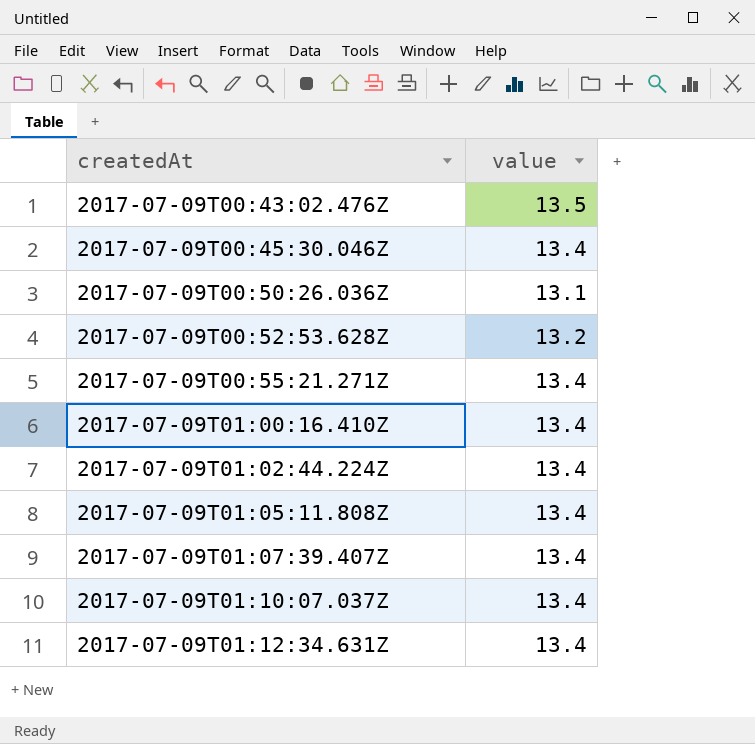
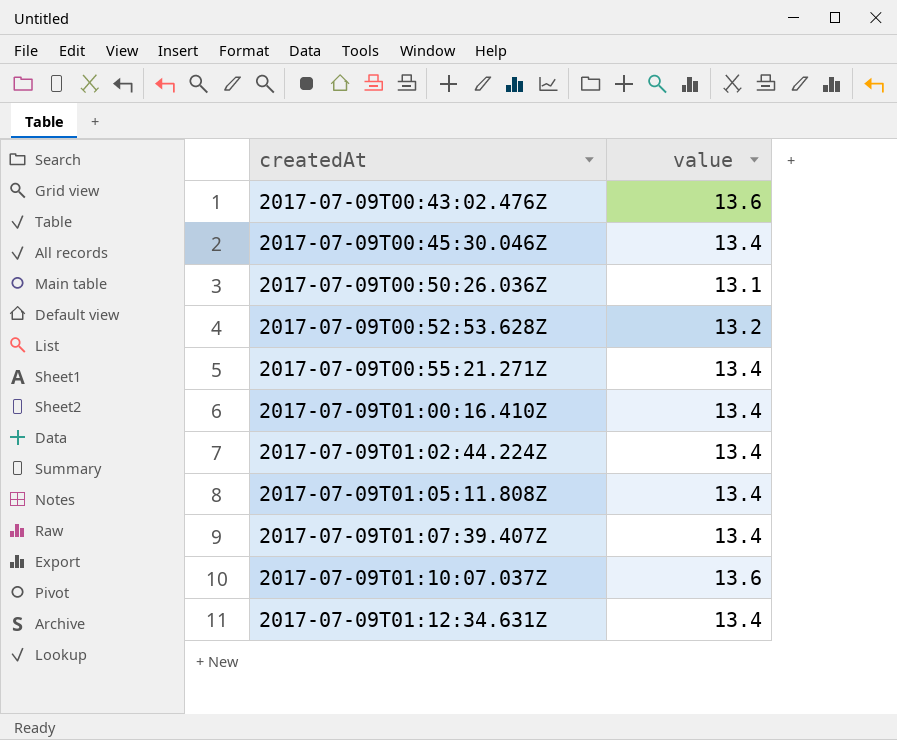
2017-07-09T00:43:02.476Z | value: 13.5 -> 13.6
2017-07-09T01:10:07.037Z | value: 13.4 -> 13.6

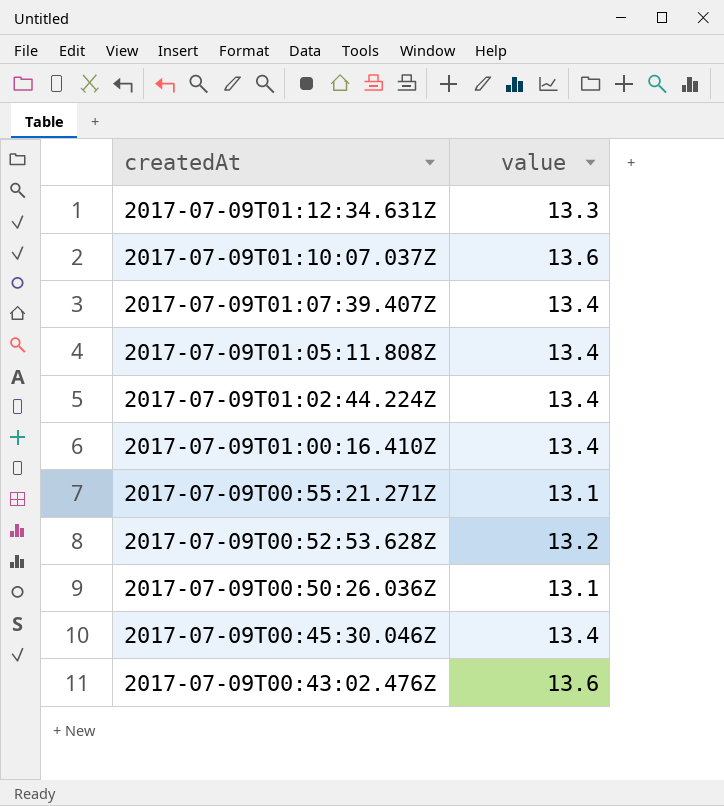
row order: createdAt ascending -> createdAt descending
2017-07-09T01:12:34.631Z | value: 13.4 -> 13.3
2017-07-09T00:55:21.271Z | value: 13.4 -> 13.1

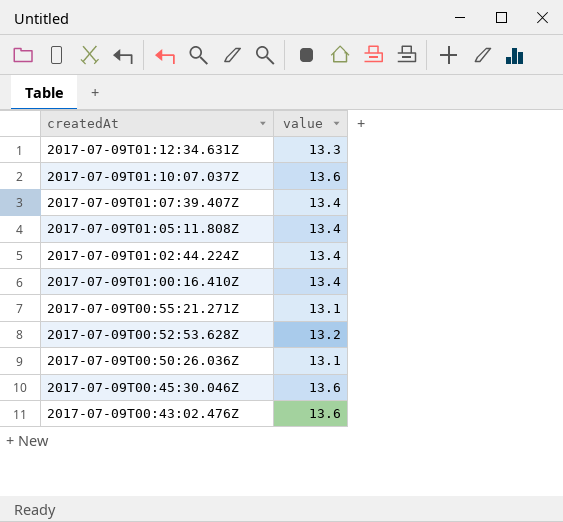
2017-07-09T00:45:30.046Z | value: 13.4 -> 13.6

